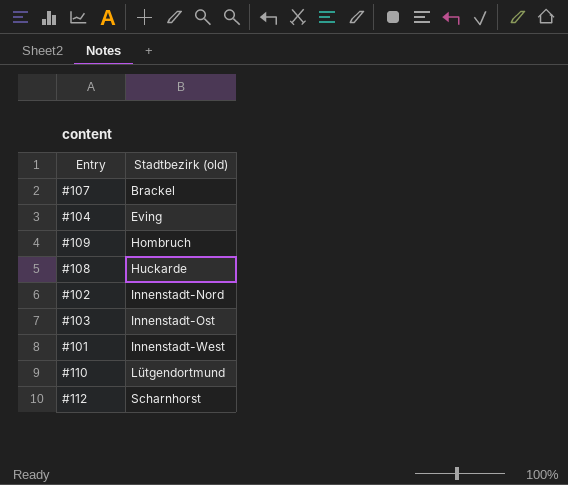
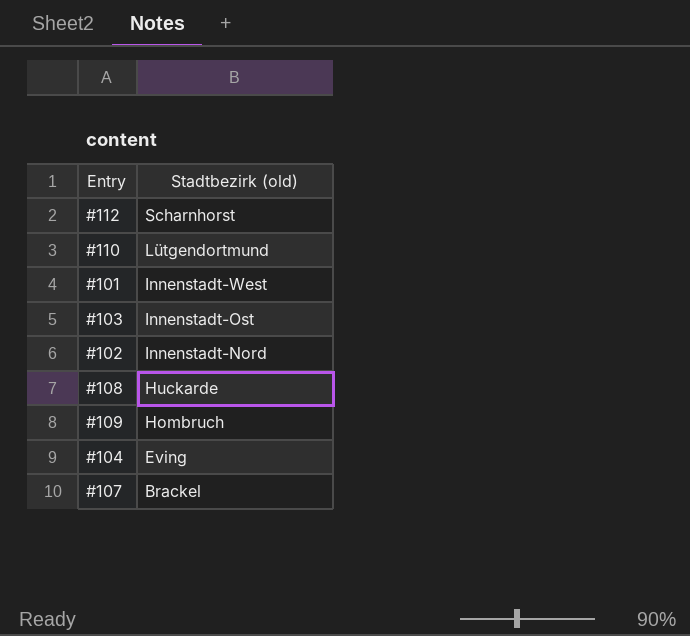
row order: Stadtbezirk (old) ascending -> Stadtbezirk (old) descending

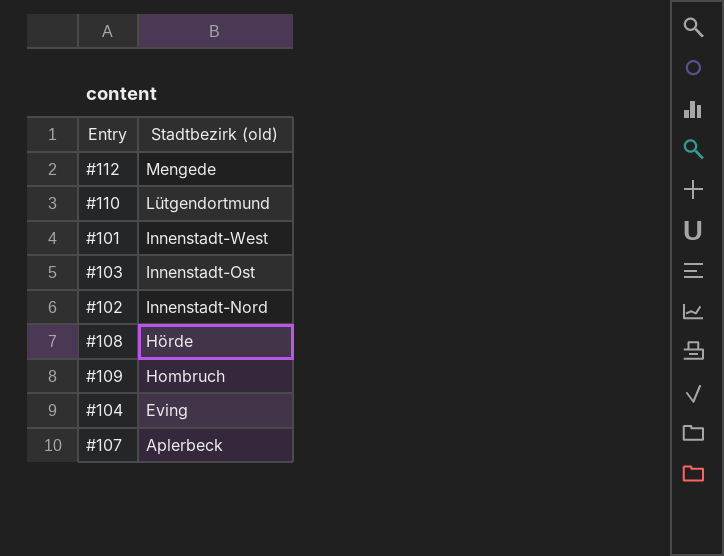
#112 | Stadtbezirk (old): Scharnhorst -> Mengede
#108 | Stadtbezirk (old): Huckarde -> Hörde
#107 | Stadtbezirk (old): Brackel -> Aplerbeck

